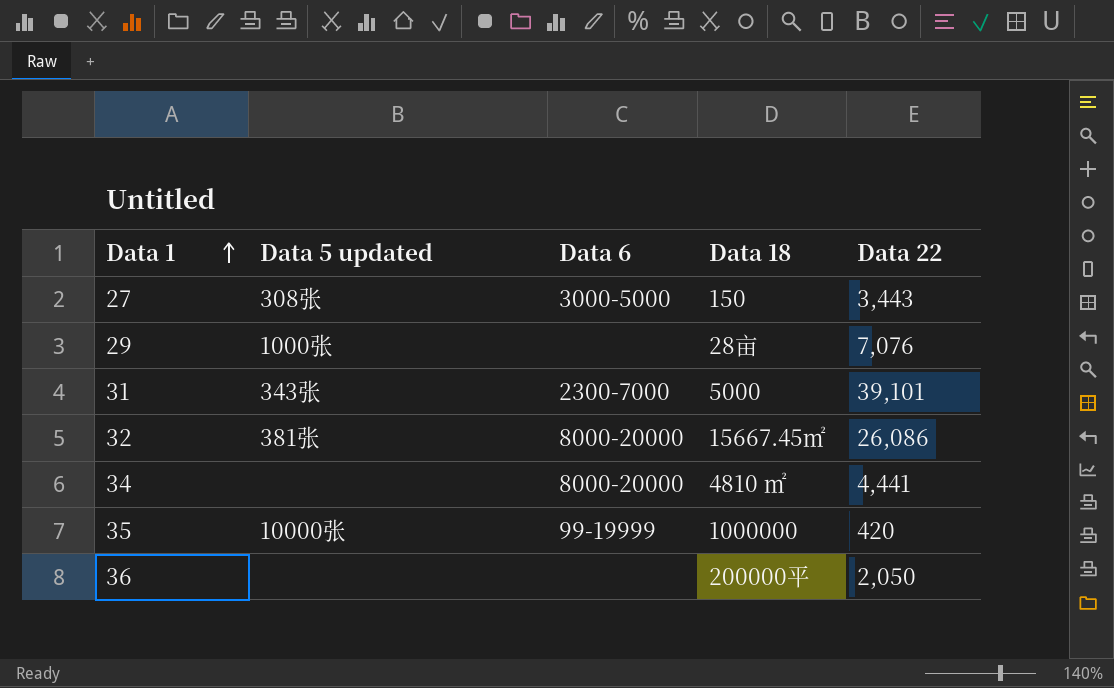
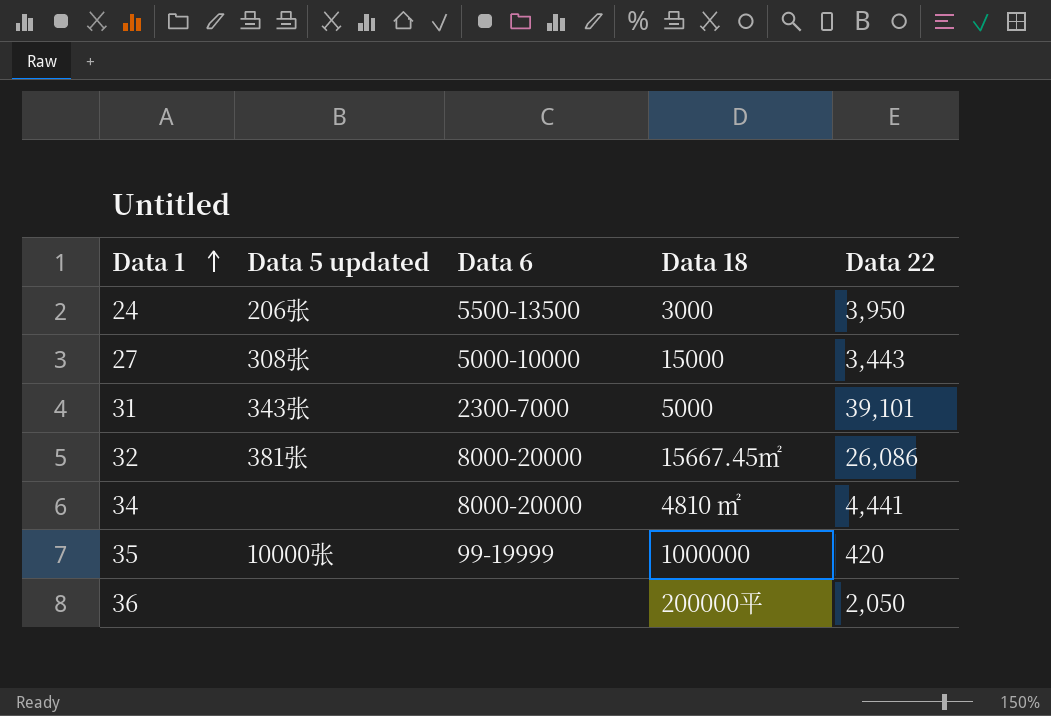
row 29: 1000张 | none | 28亩 | 7,076 -> none
row 24: none -> 206张 | 5500-13500 | 3000 | 3,950
27 | Data 6: 3000-5000 -> 5000-10000
27 | Data 18: 150 -> 15000

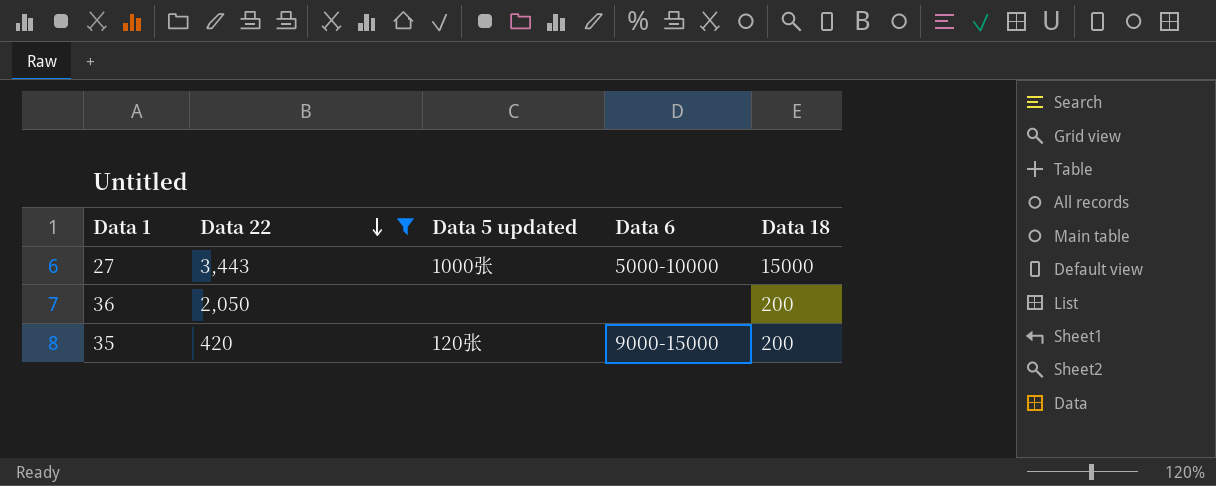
filter: none -> Data 22 <= 3,443
row order: Data 1 ascending -> Data 22 descending
column Data 22 | position: 5 -> 2
27 | Data 5 updated: 308张 -> 1000张
36 | Data 18: 200000平 -> 200
35 | Data 5 updated: 10000张 -> 120张
35 | Data 6: 99-19999 -> 9000-15000
35 | Data 18: 1000000 -> 200

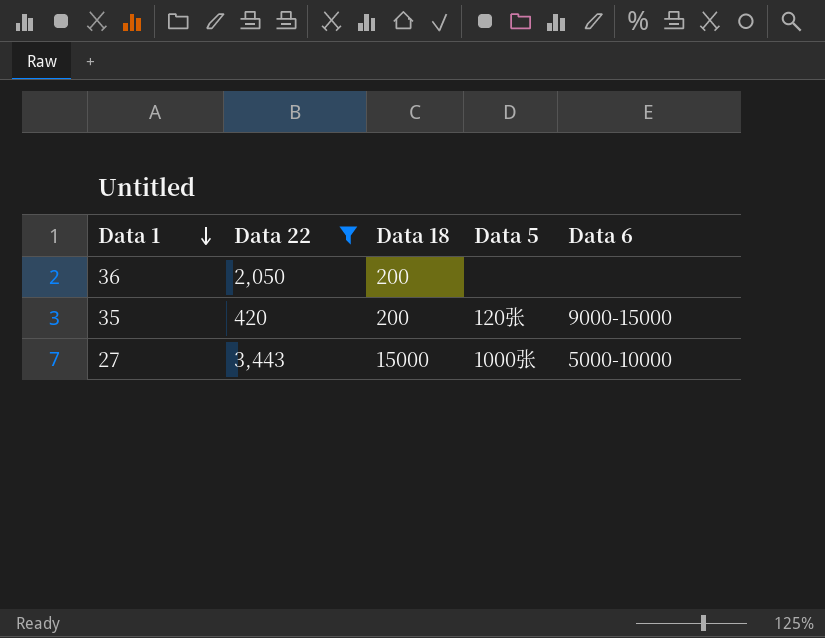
row order: Data 22 descending -> Data 1 descending
column Data 18 | position: 5 -> 3
column name: Data 5 updated -> Data 5

